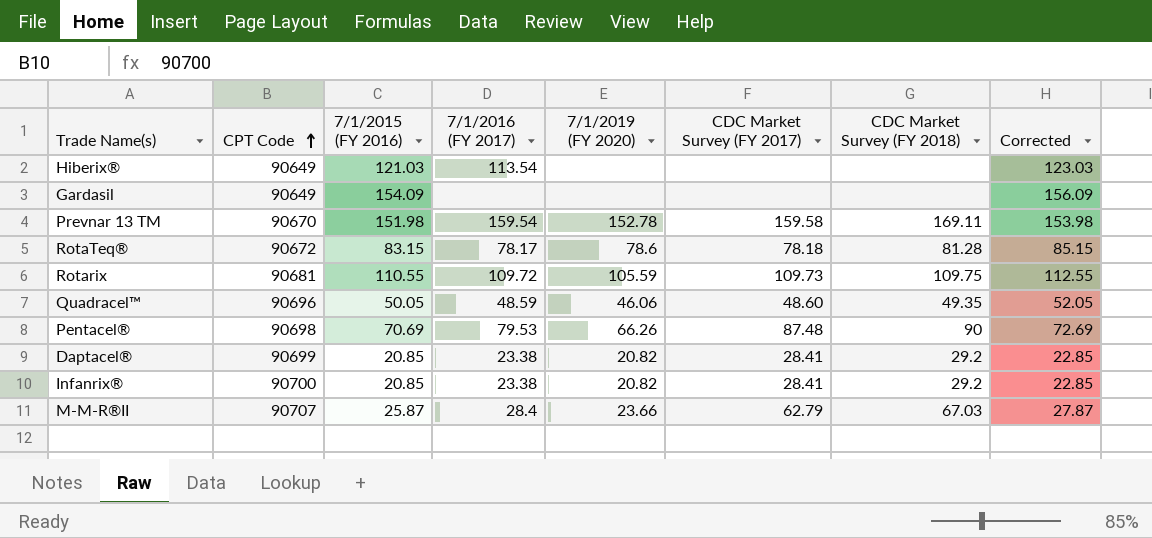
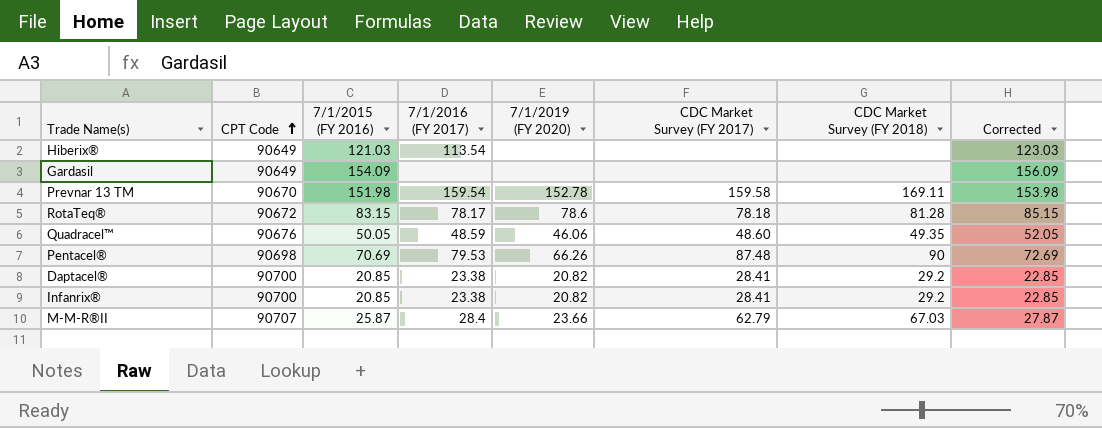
row Rotarix: 90681 | 110.55 | 109.72 | 105.59 | 109.73 | 109.75 | 112.55 -> none
Quadracel™ | CPT Code: 90696 -> 90676
Daptacel® | CPT Code: 90699 -> 90700

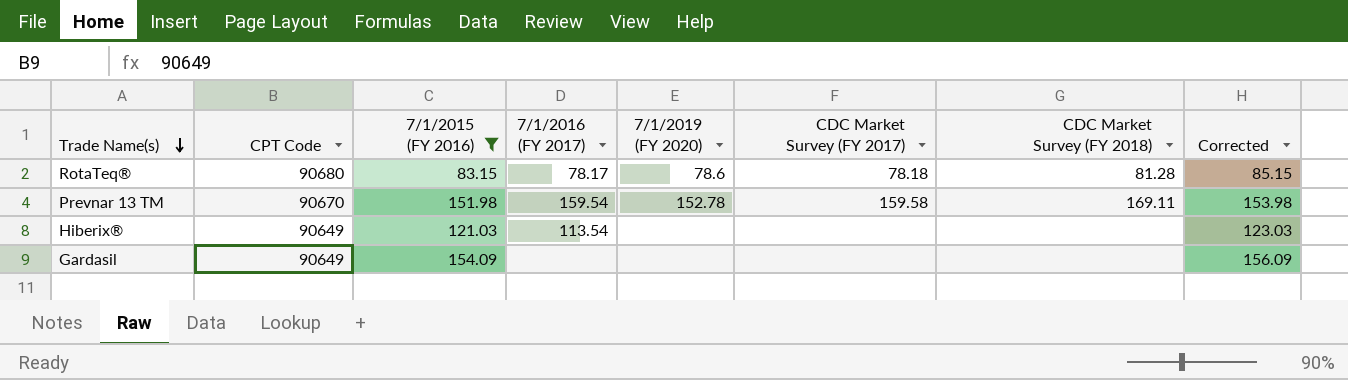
filter: none -> 7/1/2015 (FY 2016) >= 83.15
row order: CPT Code ascending -> Trade Name(s) descending
RotaTeq® | CPT Code: 90672 -> 90680

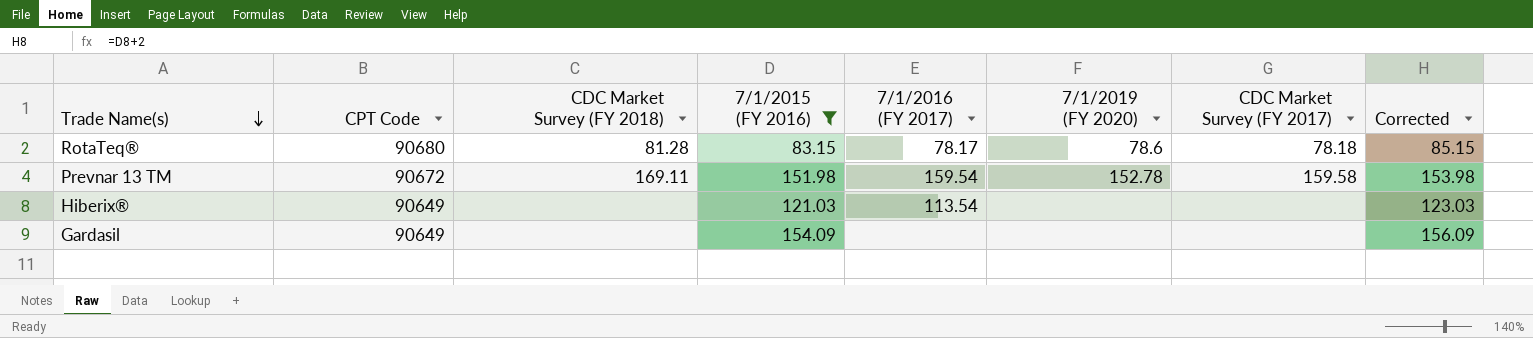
column CDC Market Survey (FY 2018) | position: 7 -> 3
Prevnar 13 TM | CPT Code: 90670 -> 90672

